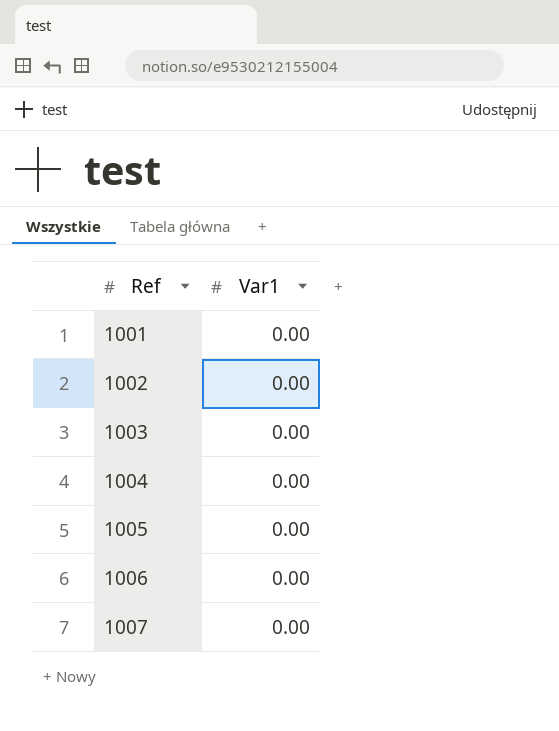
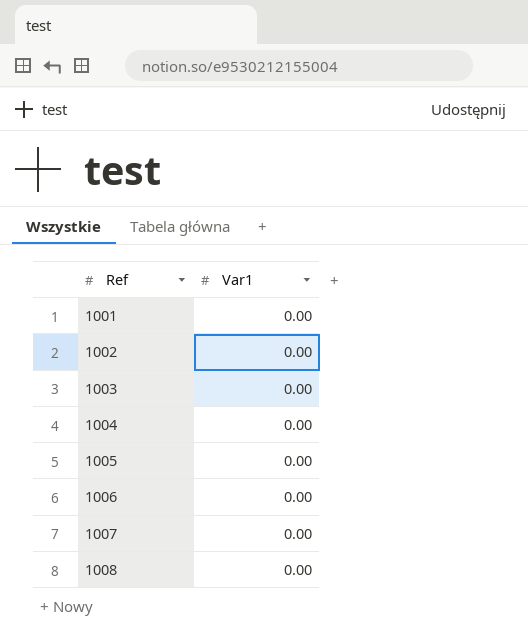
row 1008: none -> 0.00

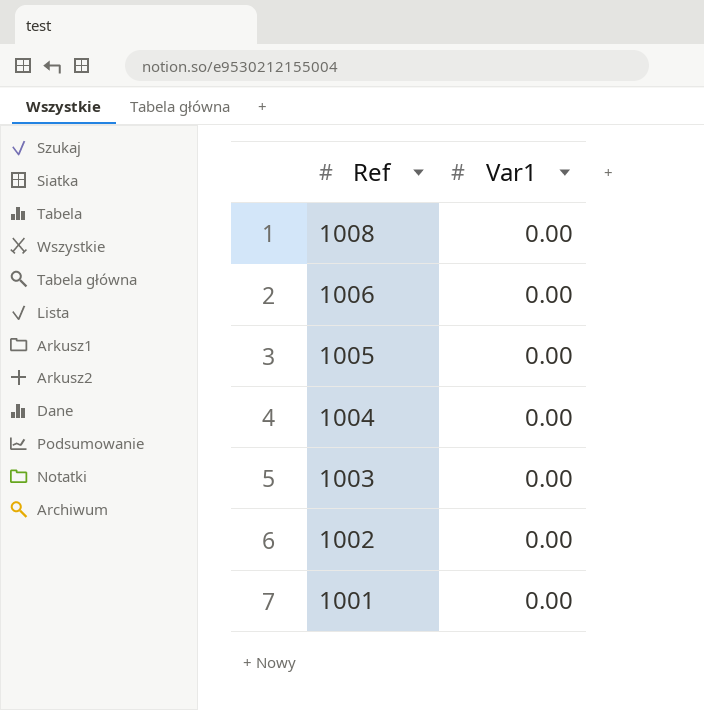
row order: Ref ascending -> Ref descending
row 1007: 0.00 -> none

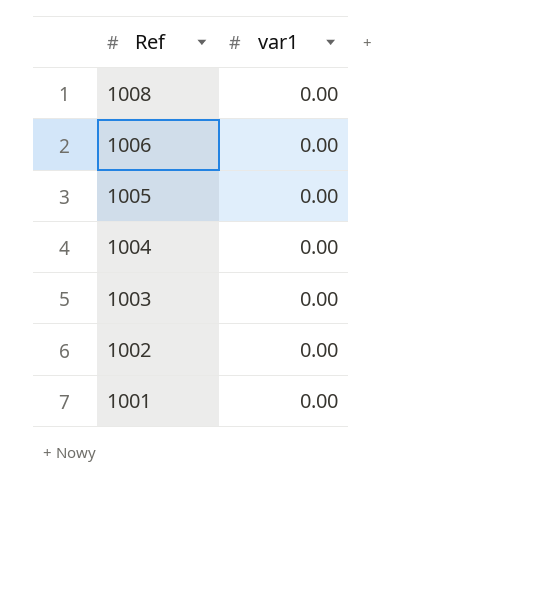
column name: Var1 -> var1

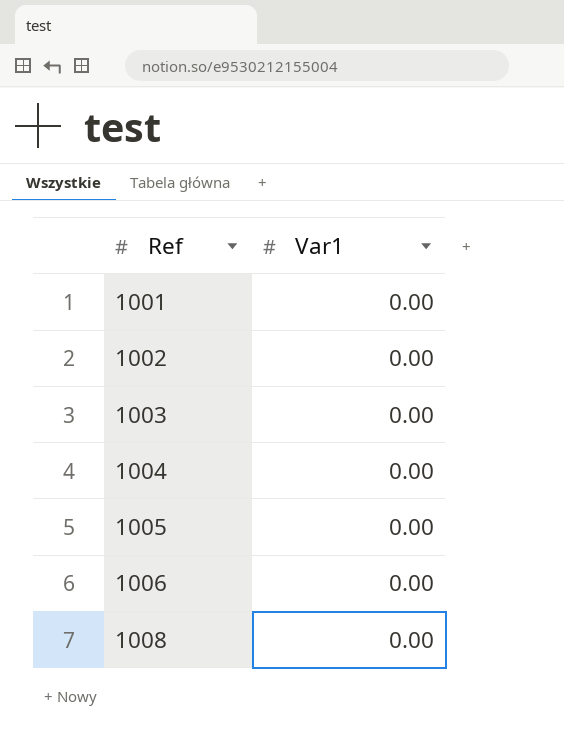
row order: Ref descending -> Ref ascending
column name: var1 -> Var1

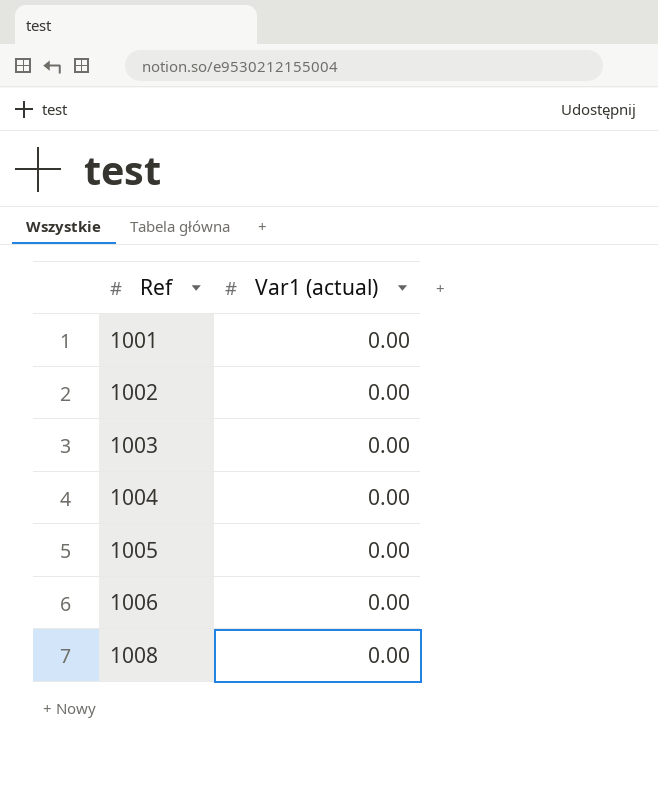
column name: Var1 -> Var1 (actual)

